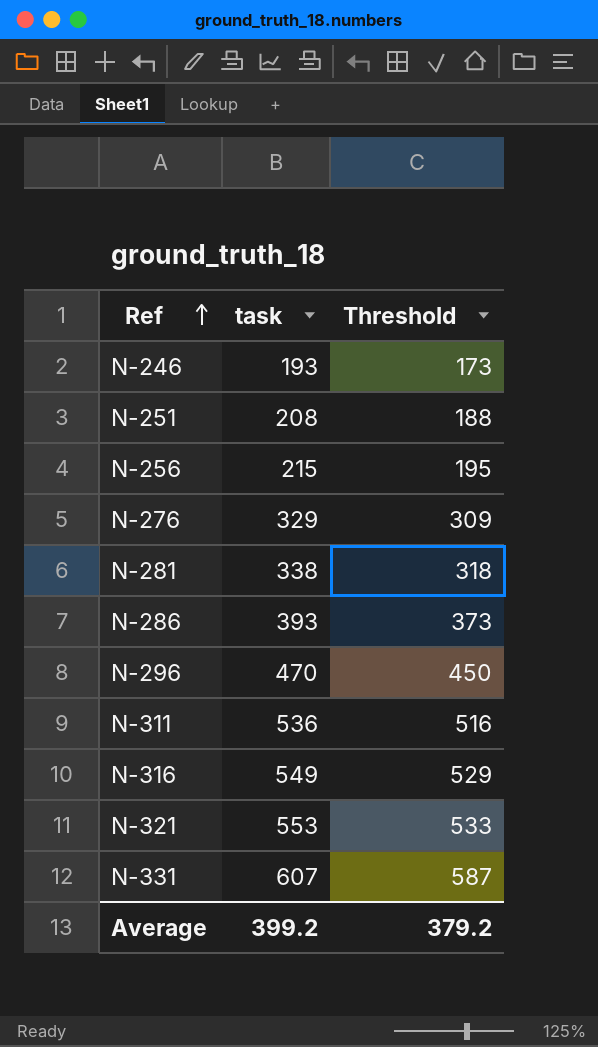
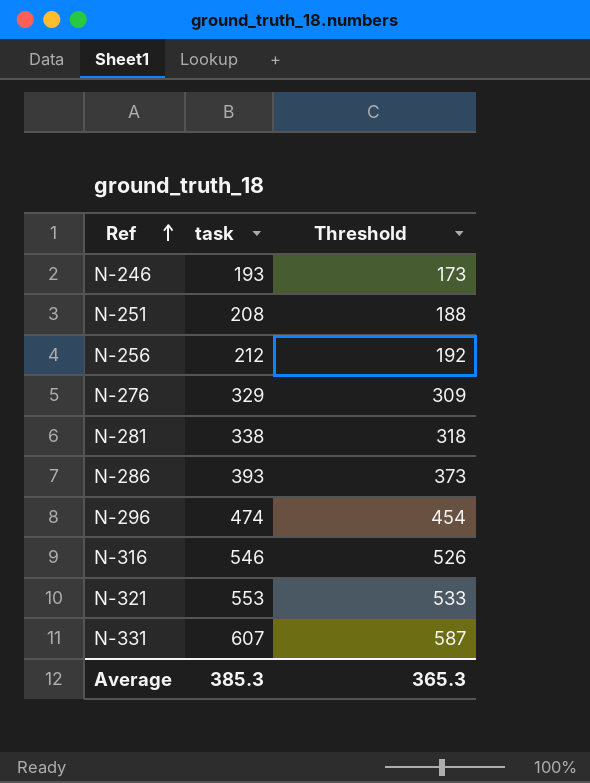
row N-311: 536 | 516 -> none
N-256 | task: 215 -> 212
N-256 | Threshold: 195 -> 192
N-296 | task: 470 -> 474
N-296 | Threshold: 450 -> 454
N-316 | task: 549 -> 546
N-316 | Threshold: 529 -> 526
Average | task: 399.2 -> 385.3
Average | Threshold: 379.2 -> 365.3

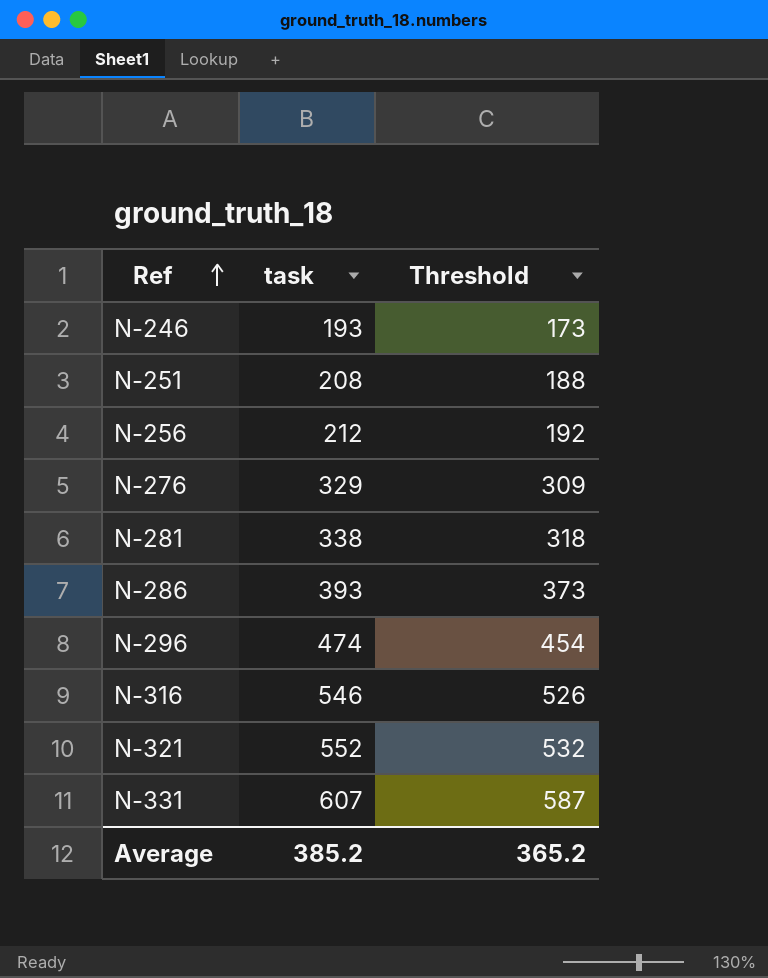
N-321 | task: 553 -> 552
N-321 | Threshold: 533 -> 532
Average | task: 385.3 -> 385.2
Average | Threshold: 365.3 -> 365.2

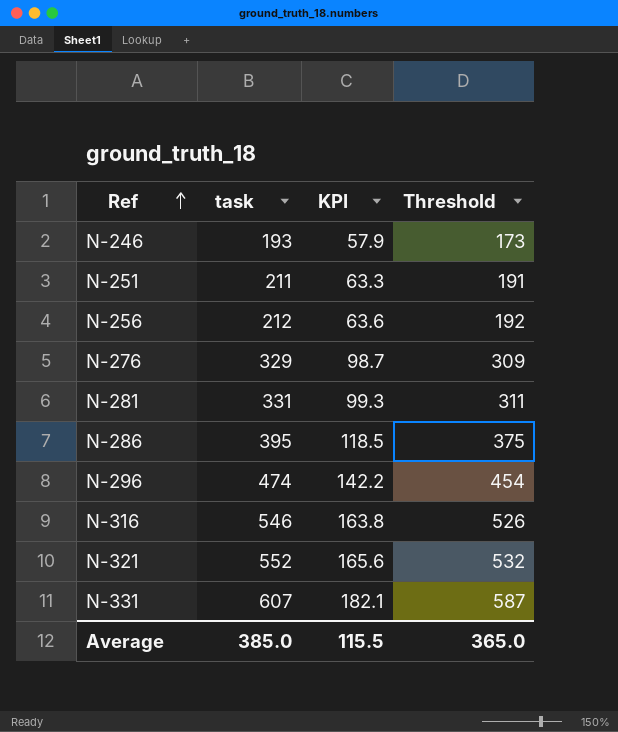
column KPI | formula: none -> [task] * 0.3
N-251 | task: 208 -> 211
N-251 | Threshold: 188 -> 191
N-281 | task: 338 -> 331
N-281 | Threshold: 318 -> 311
N-286 | task: 393 -> 395
N-286 | Threshold: 373 -> 375
Average | task: 385.2 -> 385.0
Average | Threshold: 365.2 -> 365.0

